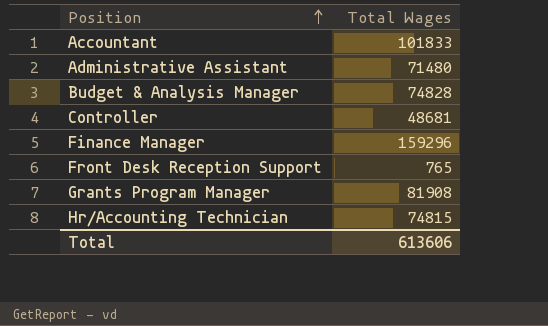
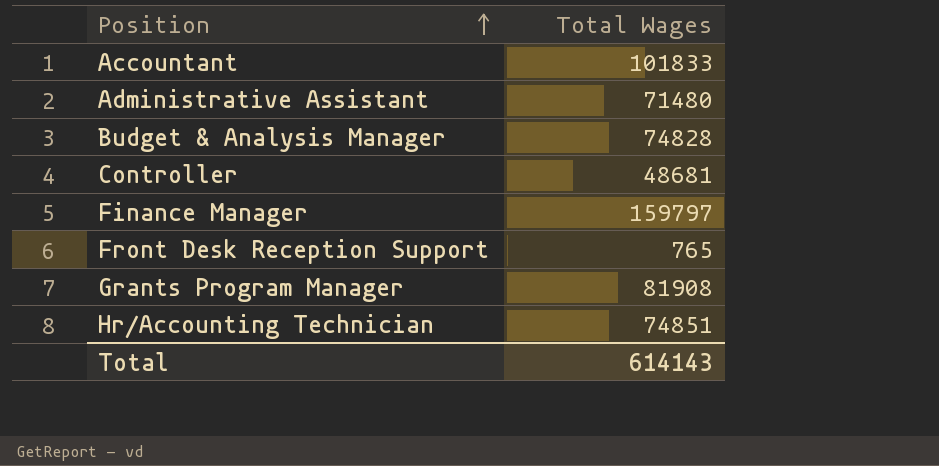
Finance Manager | Total Wages: 159296 -> 159797
Hr/Accounting Technician | Total Wages: 74815 -> 74851
Total | Total Wages: 613606 -> 614143

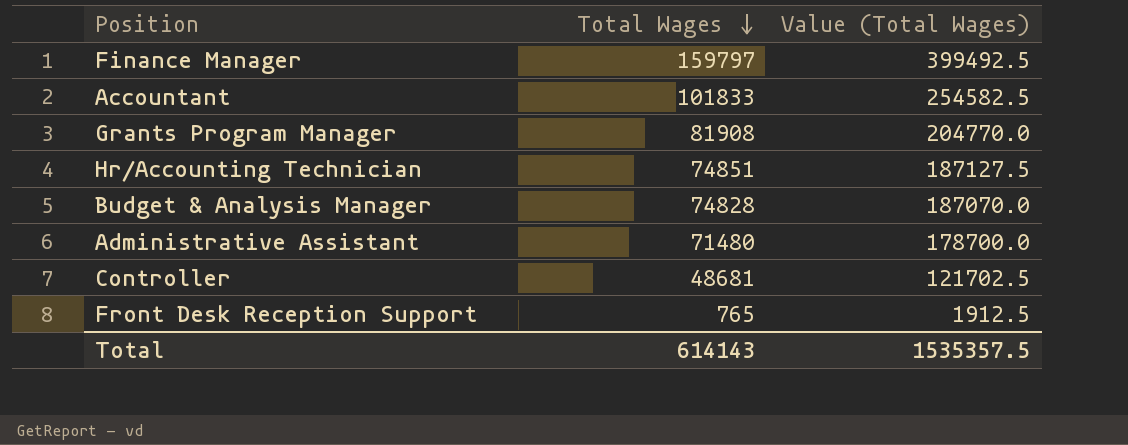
row order: Position ascending -> Total Wages descending
column Value (Total Wages) | formula: none -> [Total Wages] * 2.5

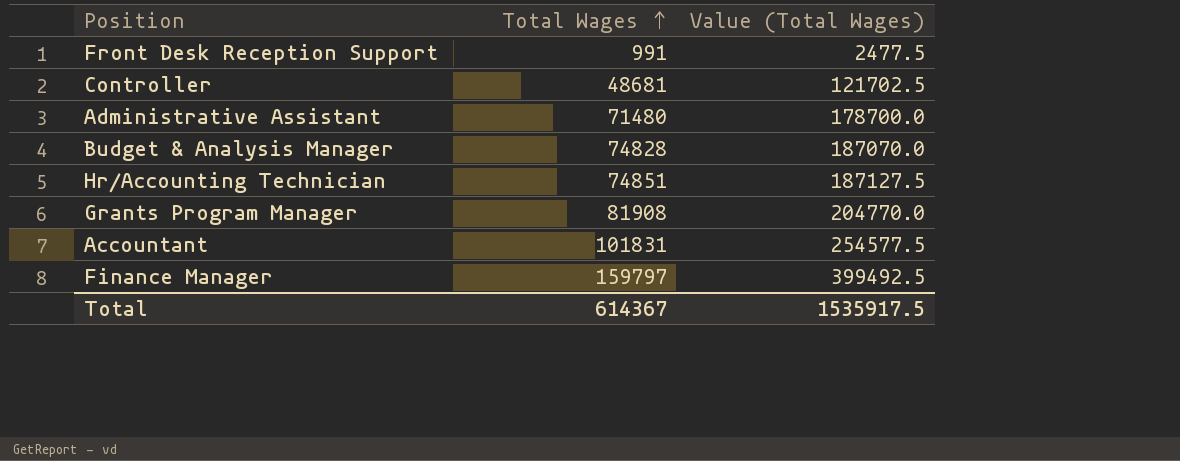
row order: Total Wages descending -> Total Wages ascending
Front Desk Reception Support | Total Wages: 765 -> 991
Front Desk Reception Support | Value (Total Wages): 1912.5 -> 2477.5
Accountant | Total Wages: 101833 -> 101831
Accountant | Value (Total Wages): 254582.5 -> 254577.5
Total | Total Wages: 614143 -> 614367
Total | Value (Total Wages): 1535357.5 -> 1535917.5

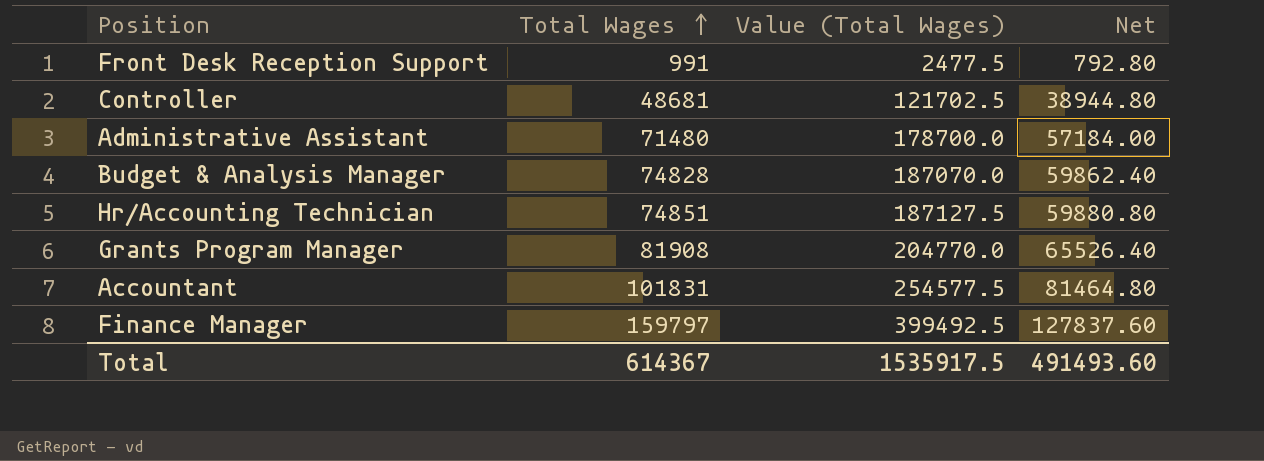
column Net | formula: none -> [Total Wages] * 0.8

